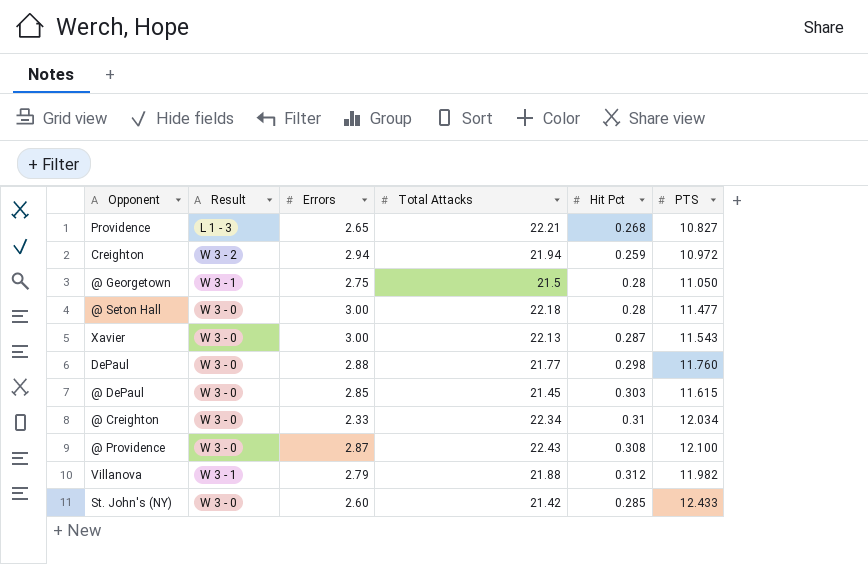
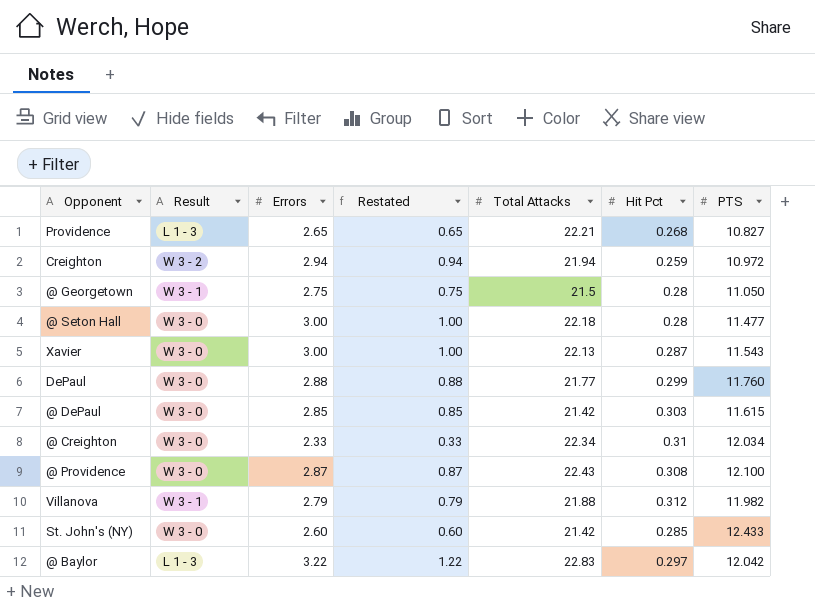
column Restated | formula: none -> [Errors] - 2
DePaul | Hit Pct: 0.298 -> 0.299
@ DePaul | Total Attacks: 21.45 -> 21.42
row @ Baylor: none -> L 1 - 3 | 3.22 | 1.22 | 22.83 | 0.297 | 12.042

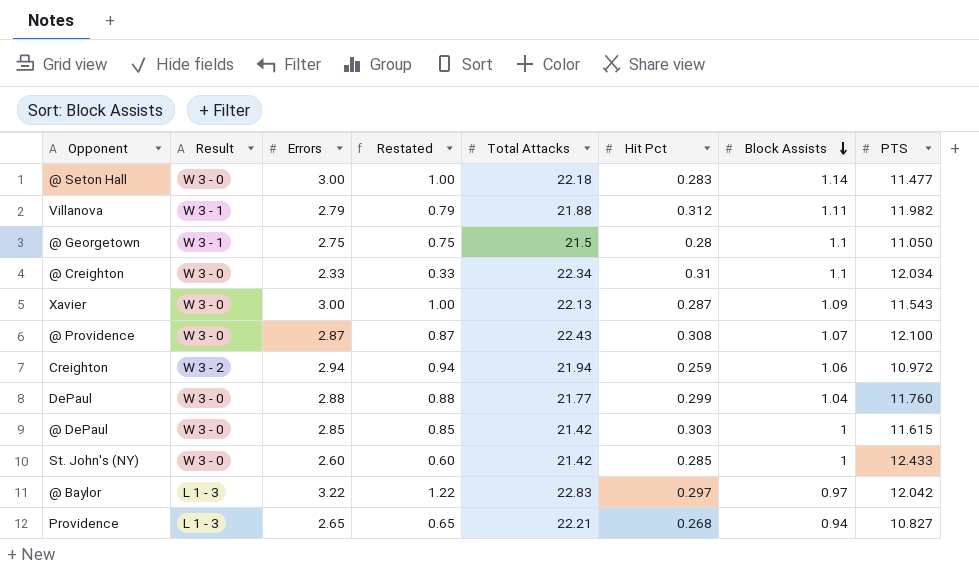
row order: none -> Block Assists descending
column Block Assists | position: none -> 7
@ Seton Hall | Hit Pct: 0.28 -> 0.283

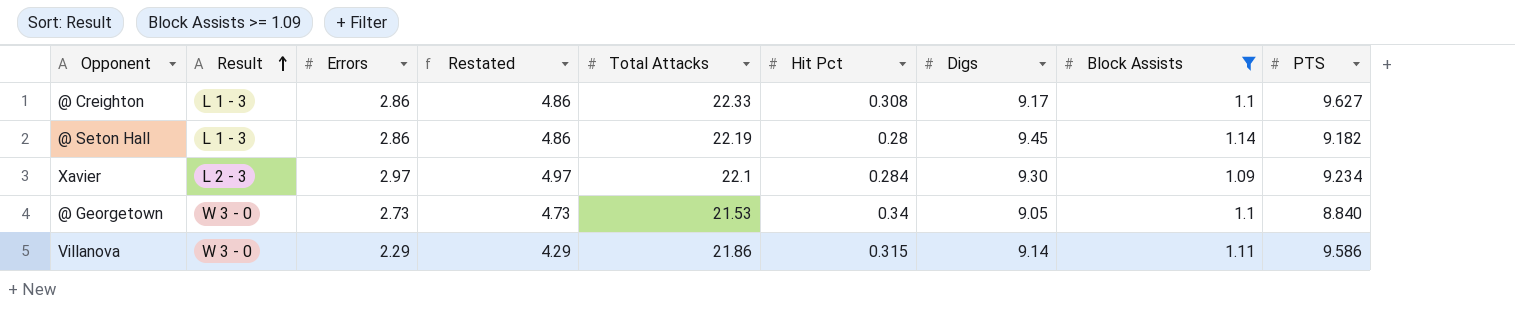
filter: none -> Block Assists >= 1.09
row order: Block Assists descending -> Result ascending
column Restated | formula: [Errors] - 2 -> [Errors] + 2
column Digs | position: none -> 7
@ Creighton | Result: W 3 - 0 -> L 1 - 3
@ Creighton | Errors: 2.33 -> 2.86
@ Creighton | Total Attacks: 22.34 -> 22.33
@ Creighton | Hit Pct: 0.31 -> 0.308
@ Creighton | PTS: 12.034 -> 9.627
@ Seton Hall | Result: W 3 - 0 -> L 1 - 3
@ Seton Hall | Errors: 3.00 -> 2.86
@ Seton Hall | Total Attacks: 22.18 -> 22.19
@ Seton Hall | Hit Pct: 0.283 -> 0.28
@ Seton Hall | PTS: 11.477 -> 9.182
Xavier | Result: W 3 - 0 -> L 2 - 3
Xavier | Errors: 3.00 -> 2.97
Xavier | Total Attacks: 22.13 -> 22.1
Xavier | Hit Pct: 0.287 -> 0.284
Xavier | PTS: 11.543 -> 9.234
@ Georgetown | Result: W 3 - 1 -> W 3 - 0
@ Georgetown | Errors: 2.75 -> 2.73
@ Georgetown | Total Attacks: 21.5 -> 21.53
@ Georgetown | Hit Pct: 0.28 -> 0.34
@ Georgetown | PTS: 11.050 -> 8.840
Villanova | Result: W 3 - 1 -> W 3 - 0
Villanova | Errors: 2.79 -> 2.29
Villanova | Total Attacks: 21.88 -> 21.86
Villanova | Hit Pct: 0.312 -> 0.315
Villanova | PTS: 11.982 -> 9.586

